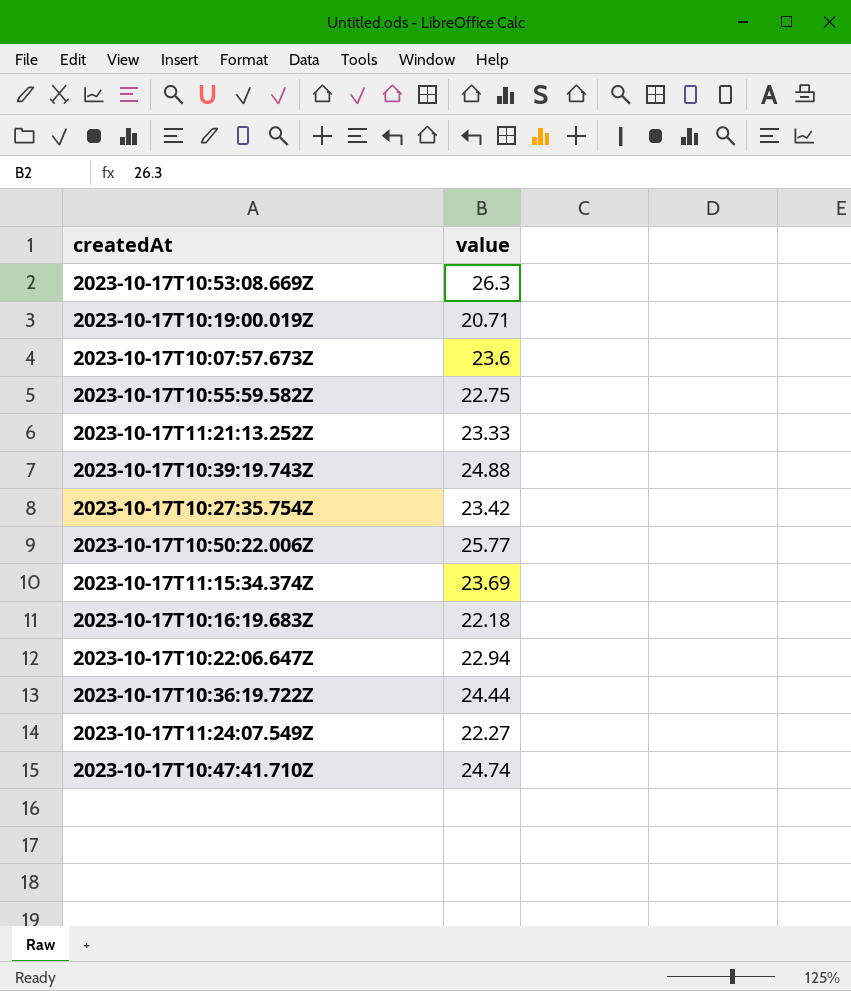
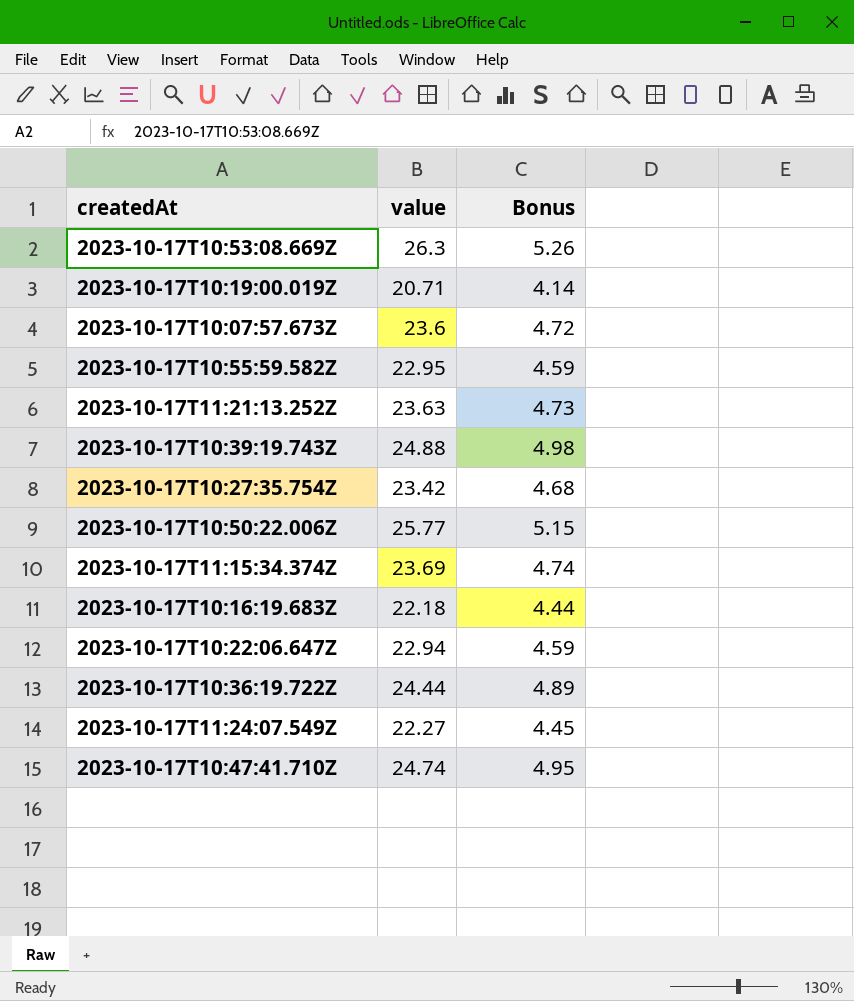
column Bonus | formula: none -> [value] * 0.2
2023-10-17T10:55:59.582Z | value: 22.75 -> 22.95
2023-10-17T11:21:13.252Z | value: 23.33 -> 23.63

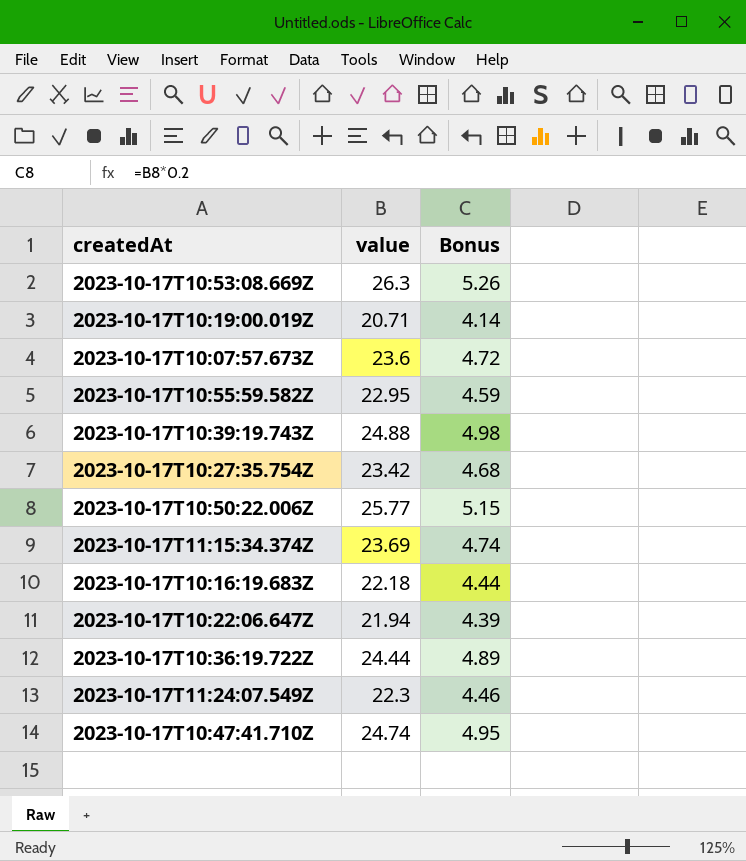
row 2023-10-17T11:21:13.252Z: 23.63 | 4.73 -> none
2023-10-17T10:22:06.647Z | value: 22.94 -> 21.94
2023-10-17T10:22:06.647Z | Bonus: 4.59 -> 4.39
2023-10-17T11:24:07.549Z | value: 22.27 -> 22.3
2023-10-17T11:24:07.549Z | Bonus: 4.45 -> 4.46

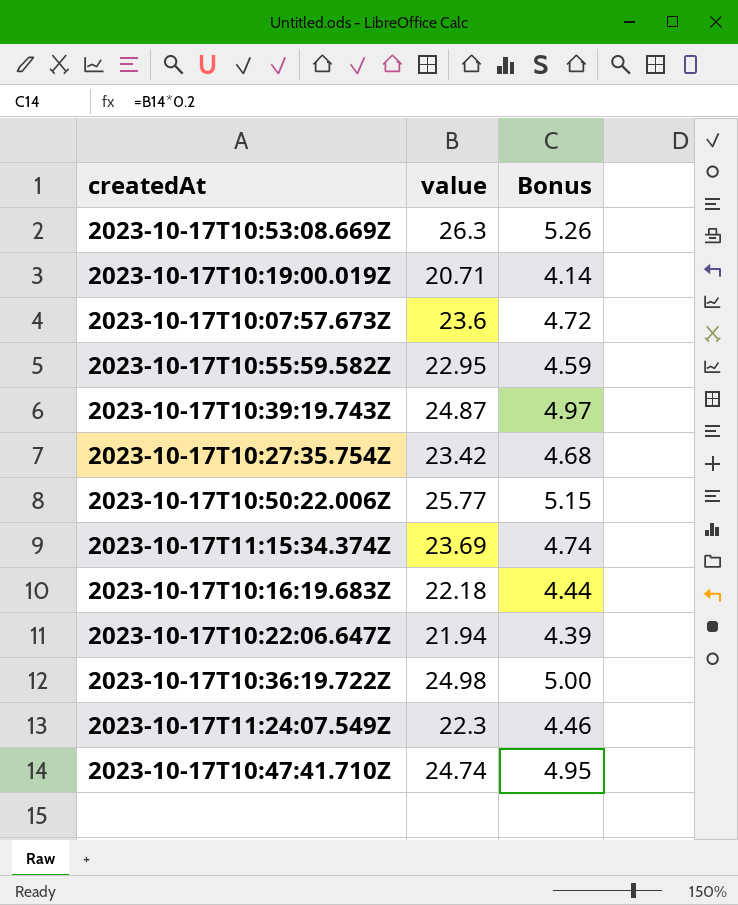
2023-10-17T10:39:19.743Z | value: 24.88 -> 24.87
2023-10-17T10:39:19.743Z | Bonus: 4.98 -> 4.97
2023-10-17T10:36:19.722Z | value: 24.44 -> 24.98
2023-10-17T10:36:19.722Z | Bonus: 4.89 -> 5.00

